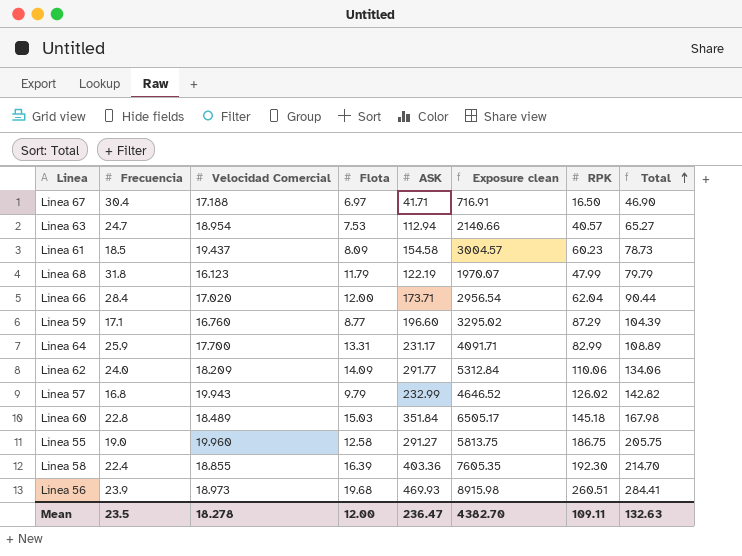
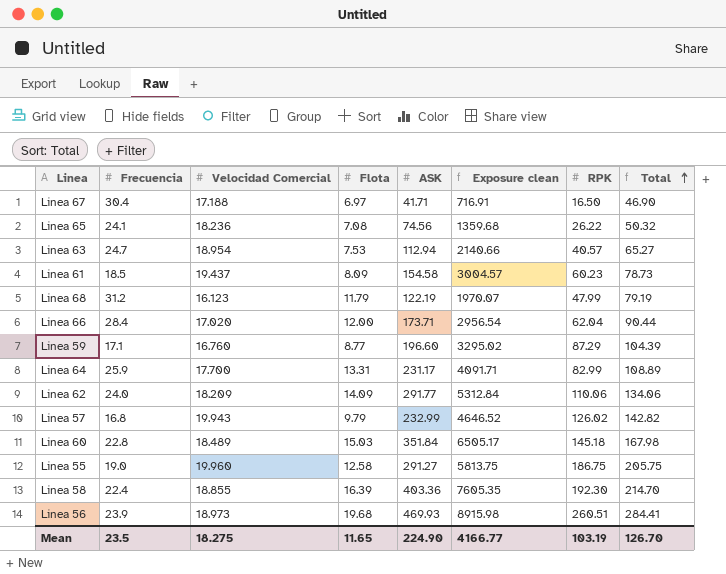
row Linea 65: none -> 24.1 | 18.236 | 7.08 | 74.56 | 1359.68 | 26.22 | 50.32
Linea 68 | Frecuencia: 31.8 -> 31.2
Linea 68 | Total: 79.79 -> 79.19
Mean | Velocidad Comercial: 18.278 -> 18.275
Mean | Flota: 12.00 -> 11.65
Mean | ASK: 236.47 -> 224.90
Mean | Exposure clean: 4382.70 -> 4166.77
Mean | RPK: 109.11 -> 103.19
Mean | Total: 132.63 -> 126.70

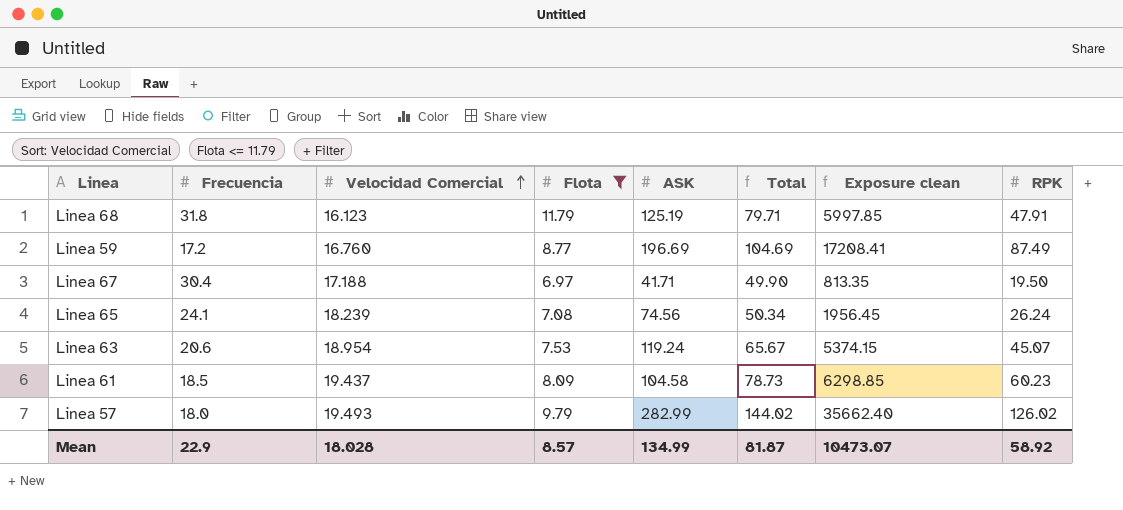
filter: none -> Flota <= 11.79
row order: Total ascending -> Velocidad Comercial ascending
column Total | position: 8 -> 6
column Exposure clean | formula: [Velocidad Comercial] * [ASK] -> [ASK] * [RPK]
Linea 68 | Frecuencia: 31.2 -> 31.8
Linea 68 | ASK: 122.19 -> 125.19
Linea 68 | Total: 79.19 -> 79.71
Linea 68 | RPK: 47.99 -> 47.91
Linea 59 | Frecuencia: 17.1 -> 17.2
Linea 59 | ASK: 196.60 -> 196.69
Linea 59 | Total: 104.39 -> 104.69
Linea 59 | RPK: 87.29 -> 87.49
Linea 67 | Total: 46.90 -> 49.90
Linea 67 | RPK: 16.50 -> 19.50
Linea 65 | Velocidad Comercial: 18.236 -> 18.239
Linea 65 | Total: 50.32 -> 50.34
Linea 65 | RPK: 26.22 -> 26.24
Linea 63 | Frecuencia: 24.7 -> 20.6
Linea 63 | ASK: 112.94 -> 119.24
Linea 63 | Total: 65.27 -> 65.67
Linea 63 | RPK: 40.57 -> 45.07
Linea 61 | ASK: 154.58 -> 104.58
Linea 57 | Frecuencia: 16.8 -> 18.0
Linea 57 | Velocidad Comercial: 19.943 -> 19.493
Linea 57 | ASK: 232.99 -> 282.99
Linea 57 | Total: 142.82 -> 144.02
Mean | Frecuencia: 23.5 -> 22.9
Mean | Velocidad Comercial: 18.275 -> 18.028
Mean | Flota: 11.65 -> 8.57
Mean | ASK: 224.90 -> 134.99
Mean | Total: 126.70 -> 81.87
Mean | Exposure clean: 4166.77 -> 10473.07
Mean | RPK: 103.19 -> 58.92

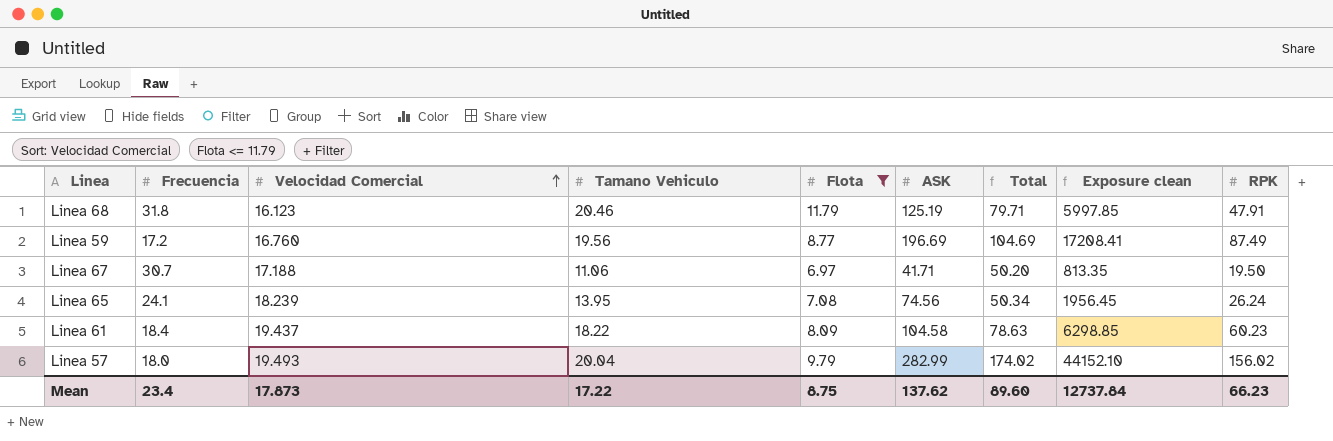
column Tamano Vehiculo | position: none -> 4
row Linea 63: 20.6 | 18.954 | 7.53 | 119.24 | 65.67 | 5374.15 | 45.07 -> none
Linea 67 | Frecuencia: 30.4 -> 30.7
Linea 67 | Total: 49.90 -> 50.20
Linea 61 | Frecuencia: 18.5 -> 18.4
Linea 61 | Total: 78.73 -> 78.63
Linea 57 | Total: 144.02 -> 174.02
Linea 57 | Exposure clean: 35662.40 -> 44152.10
Linea 57 | RPK: 126.02 -> 156.02
Mean | Frecuencia: 22.9 -> 23.4
Mean | Velocidad Comercial: 18.028 -> 17.873
Mean | Flota: 8.57 -> 8.75
Mean | ASK: 134.99 -> 137.62
Mean | Total: 81.87 -> 89.60
Mean | Exposure clean: 10473.07 -> 12737.84
Mean | RPK: 58.92 -> 66.23

